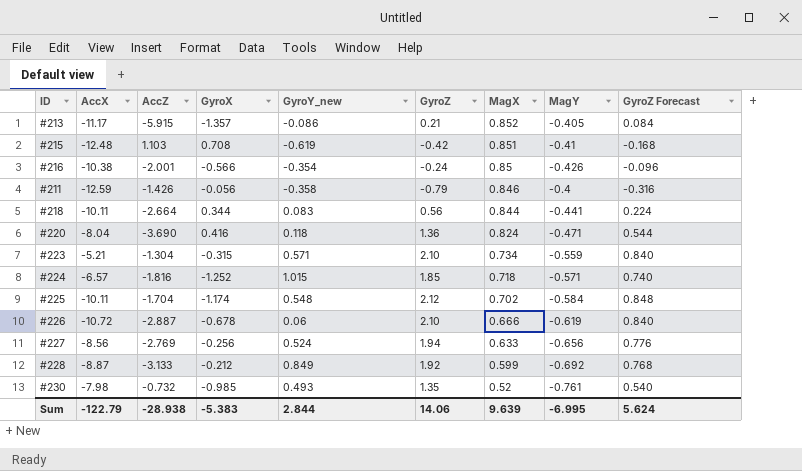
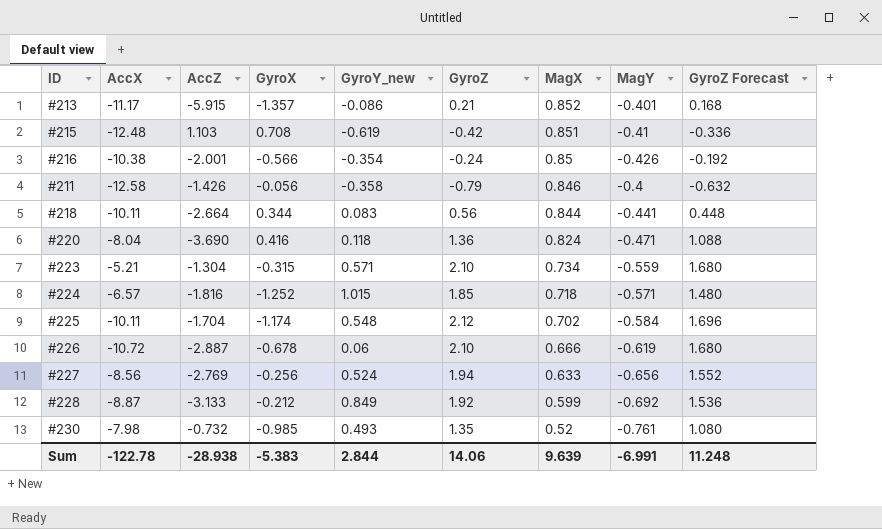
column GyroZ Forecast | formula: [GyroZ] * 0.4 -> [GyroZ] * 0.8
#213 | MagY: -0.405 -> -0.401
#211 | AccX: -12.59 -> -12.58
Sum | AccX: -122.79 -> -122.78
Sum | MagY: -6.995 -> -6.991
Sum | GyroZ Forecast: 5.624 -> 11.248

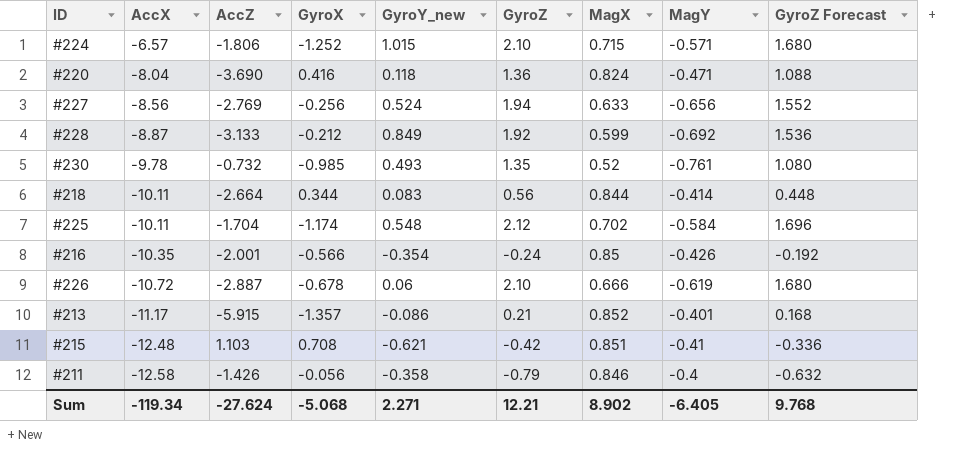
row order: MagX descending -> AccX descending
row #223: -5.21 | -1.304 | -0.315 | 0.571 | 2.10 | 0.734 | -0.559 | 1.680 -> none
#224 | AccZ: -1.816 -> -1.806
#224 | GyroZ: 1.85 -> 2.10
#224 | MagX: 0.718 -> 0.715
#224 | GyroZ Forecast: 1.480 -> 1.680
#230 | AccX: -7.98 -> -9.78
#218 | MagY: -0.441 -> -0.414
#216 | AccX: -10.38 -> -10.35
#215 | GyroY_new: -0.619 -> -0.621
Sum | AccX: -122.78 -> -119.34
Sum | AccZ: -28.938 -> -27.624
Sum | GyroX: -5.383 -> -5.068
Sum | GyroY_new: 2.844 -> 2.271
Sum | GyroZ: 14.06 -> 12.21
Sum | MagX: 9.639 -> 8.902
Sum | MagY: -6.991 -> -6.405
Sum | GyroZ Forecast: 11.248 -> 9.768

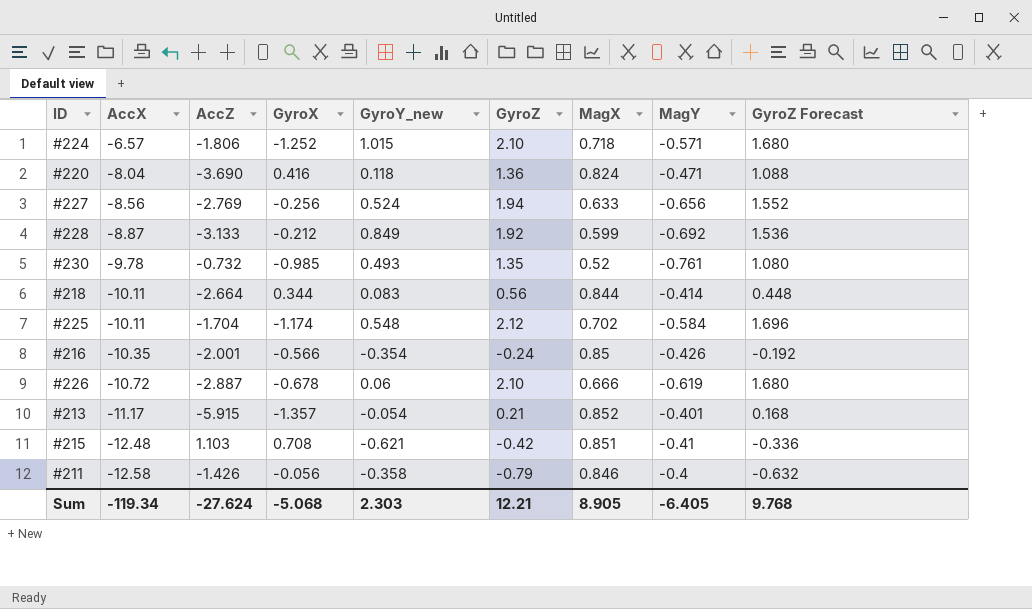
#224 | MagX: 0.715 -> 0.718
#213 | GyroY_new: -0.086 -> -0.054
Sum | GyroY_new: 2.271 -> 2.303
Sum | MagX: 8.902 -> 8.905

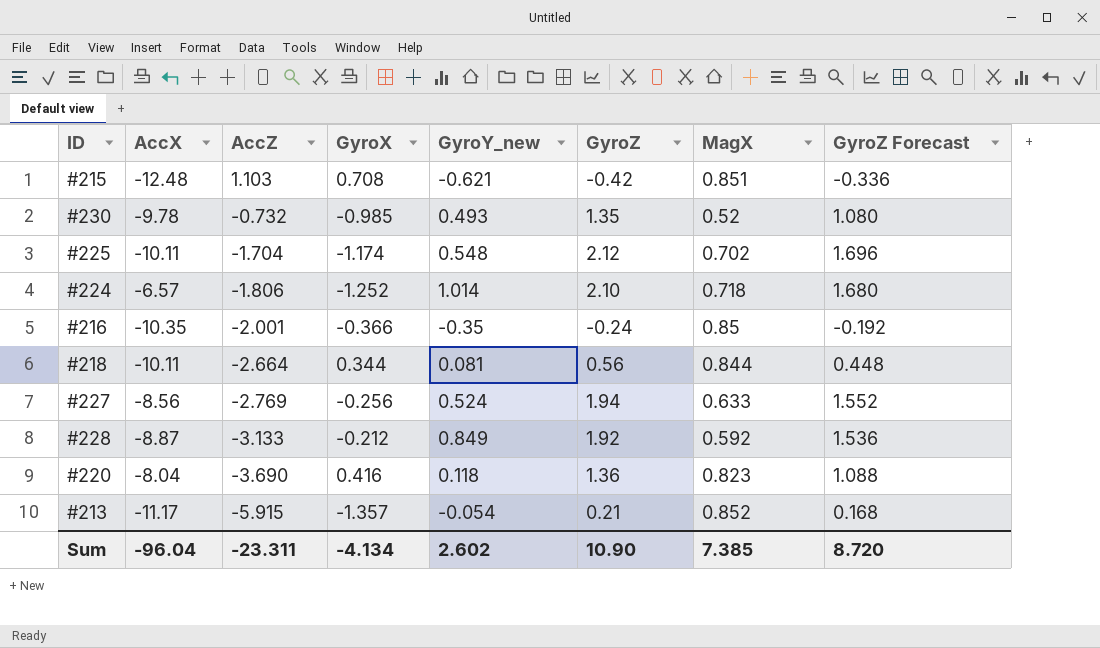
row order: AccX descending -> AccZ descending
column MagY | position: 8 -> none
row #226: -10.72 | -2.887 | -0.678 | 0.06 | 2.10 | 0.666 | -0.619 | 1.680 -> none
row #211: -12.58 | -1.426 | -0.056 | -0.358 | -0.79 | 0.846 | -0.4 | -0.632 -> none
#224 | GyroY_new: 1.015 -> 1.014
#216 | GyroX: -0.566 -> -0.366
#216 | GyroY_new: -0.354 -> -0.35
#218 | GyroY_new: 0.083 -> 0.081
#228 | MagX: 0.599 -> 0.592
#220 | MagX: 0.824 -> 0.823
Sum | AccX: -119.34 -> -96.04
Sum | AccZ: -27.624 -> -23.311
Sum | GyroX: -5.068 -> -4.134
Sum | GyroY_new: 2.303 -> 2.602
Sum | GyroZ: 12.21 -> 10.90
Sum | MagX: 8.905 -> 7.385
Sum | GyroZ Forecast: 9.768 -> 8.720

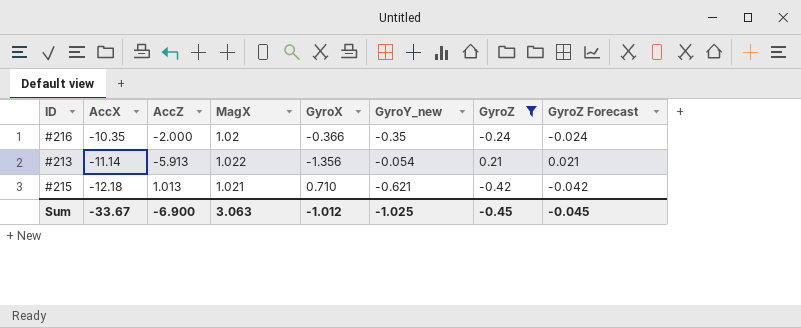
filter: none -> GyroZ <= 0.21
row order: AccZ descending -> AccX descending
column MagX | position: 7 -> 4
column GyroZ Forecast | formula: [GyroZ] * 0.8 -> [GyroZ] * 0.1
#216 | AccZ: -2.001 -> -2.000
#216 | MagX: 0.85 -> 1.02
#213 | AccX: -11.17 -> -11.14
#213 | AccZ: -5.915 -> -5.913
#213 | MagX: 0.852 -> 1.022
#213 | GyroX: -1.357 -> -1.356
#215 | AccX: -12.48 -> -12.18
#215 | AccZ: 1.103 -> 1.013
#215 | MagX: 0.851 -> 1.021
#215 | GyroX: 0.708 -> 0.710
Sum | AccX: -96.04 -> -33.67
Sum | AccZ: -23.311 -> -6.900
Sum | MagX: 7.385 -> 3.063
Sum | GyroX: -4.134 -> -1.012
Sum | GyroY_new: 2.602 -> -1.025
Sum | GyroZ: 10.90 -> -0.45
Sum | GyroZ Forecast: 8.720 -> -0.045

